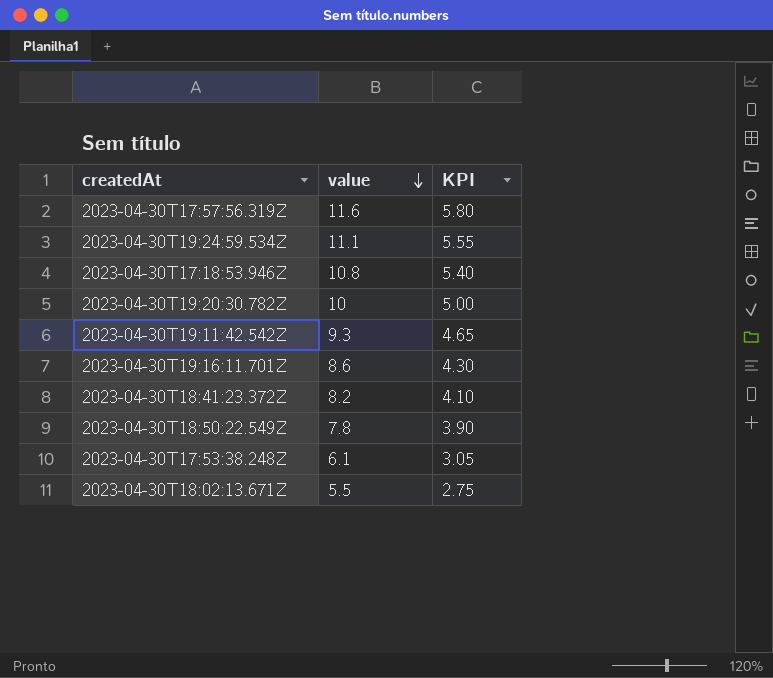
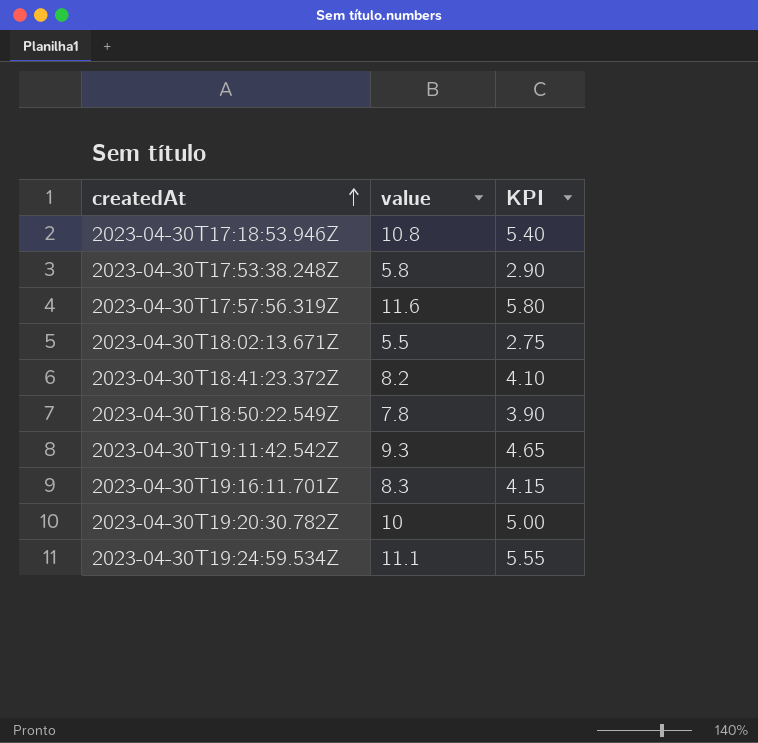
row order: value descending -> createdAt ascending
2023-04-30T17:53:38.248Z | value: 6.1 -> 5.8
2023-04-30T17:53:38.248Z | KPI: 3.05 -> 2.90
2023-04-30T19:16:11.701Z | value: 8.6 -> 8.3
2023-04-30T19:16:11.701Z | KPI: 4.30 -> 4.15

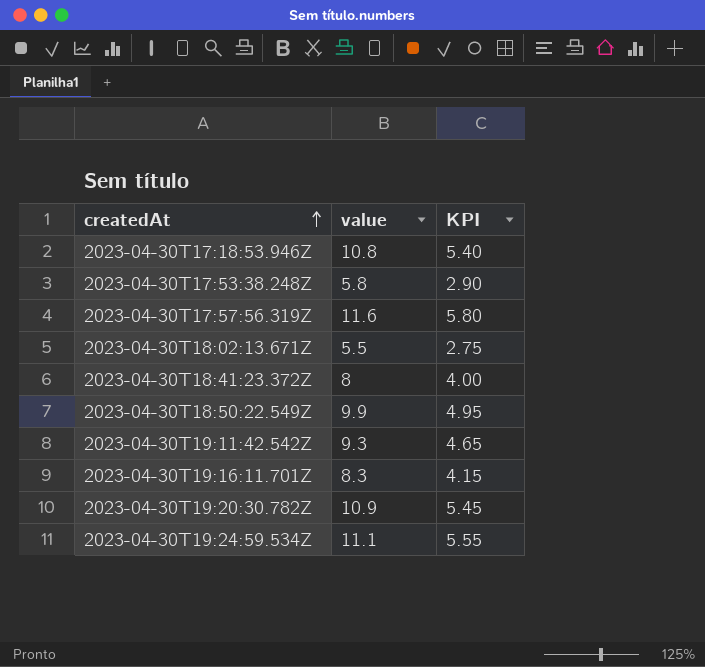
2023-04-30T18:41:23.372Z | value: 8.2 -> 8
2023-04-30T18:41:23.372Z | KPI: 4.10 -> 4.00
2023-04-30T18:50:22.549Z | value: 7.8 -> 9.9
2023-04-30T18:50:22.549Z | KPI: 3.90 -> 4.95
2023-04-30T19:20:30.782Z | value: 10 -> 10.9
2023-04-30T19:20:30.782Z | KPI: 5.00 -> 5.45

